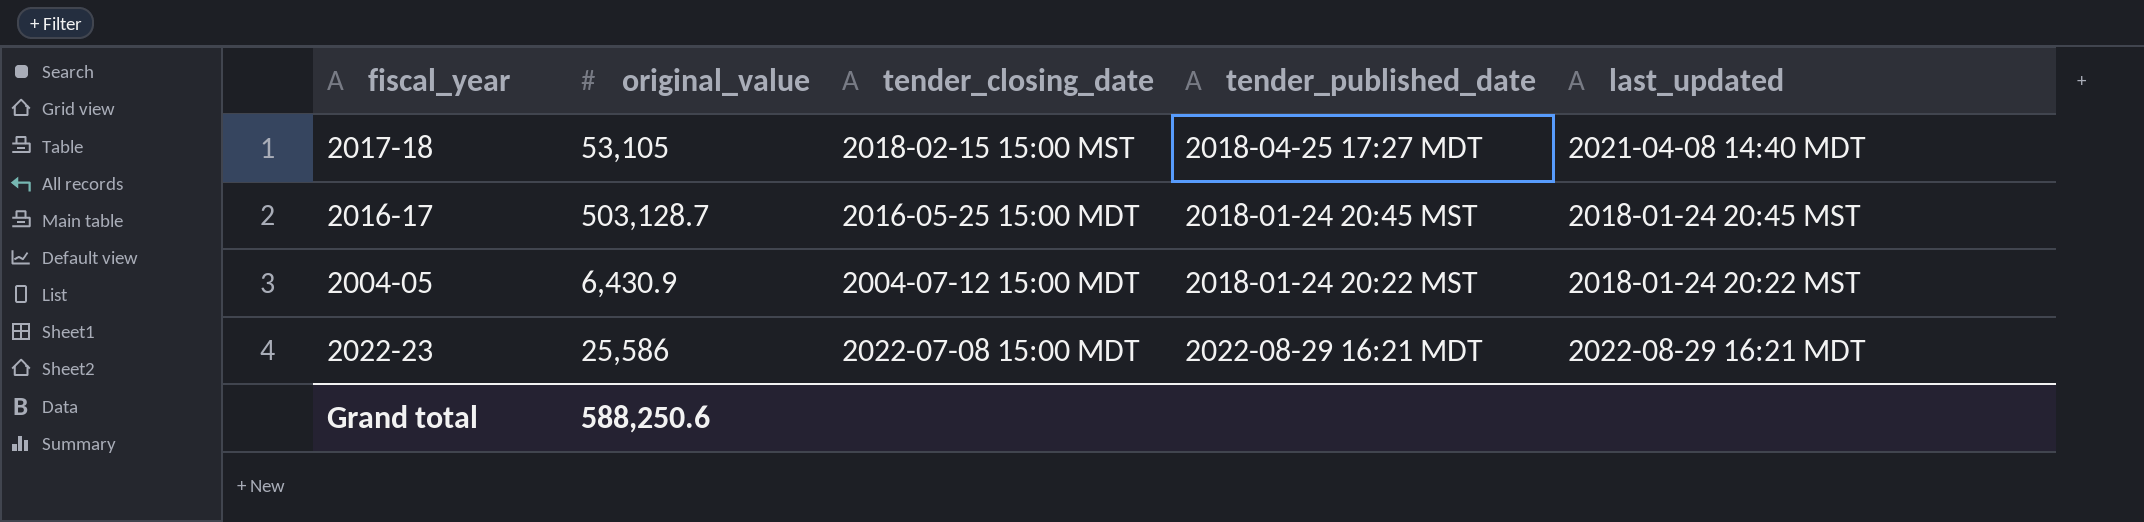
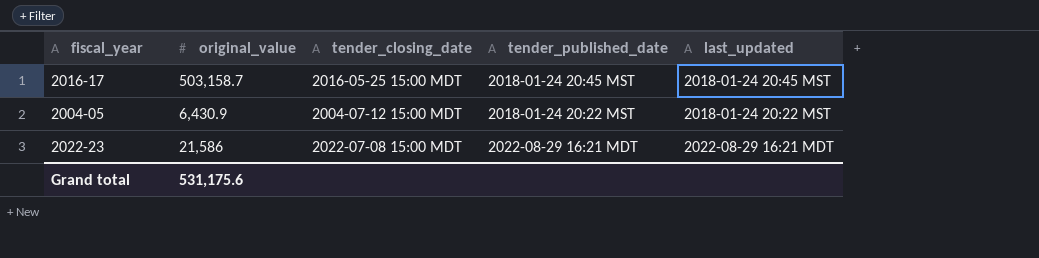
row 2017-18: 53,105 | 2018-02-15 15:00 MST | 2018-04-25 17:27 MDT | 2021-04-08 14:40 MDT -> none
2016-17 | original_value: 503,128.7 -> 503,158.7
2022-23 | original_value: 25,586 -> 21,586
Grand total | original_value: 588,250.6 -> 531,175.6

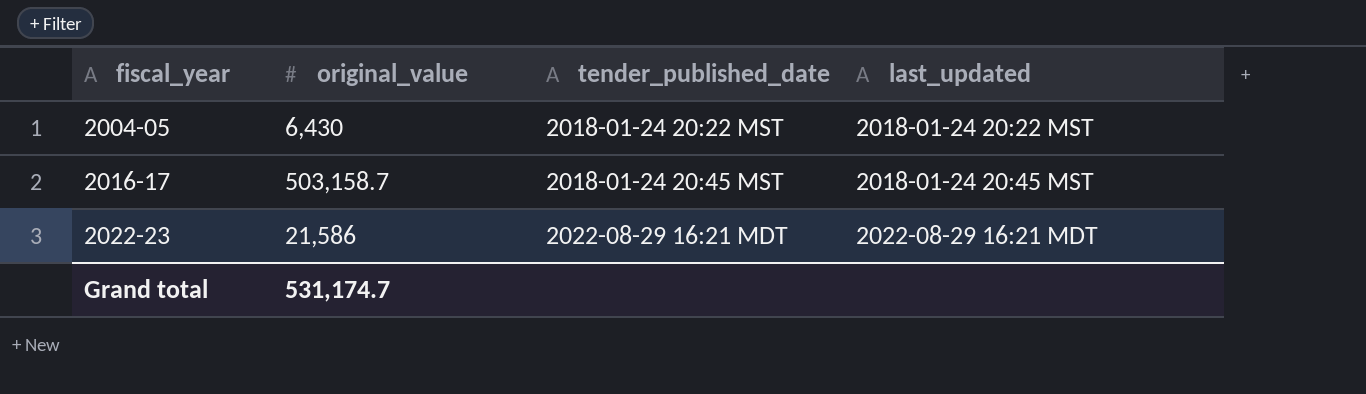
row order: none -> fiscal_year ascending
column tender_closing_date | position: 3 -> none
2004-05 | original_value: 6,430.9 -> 6,430
Grand total | original_value: 531,175.6 -> 531,174.7

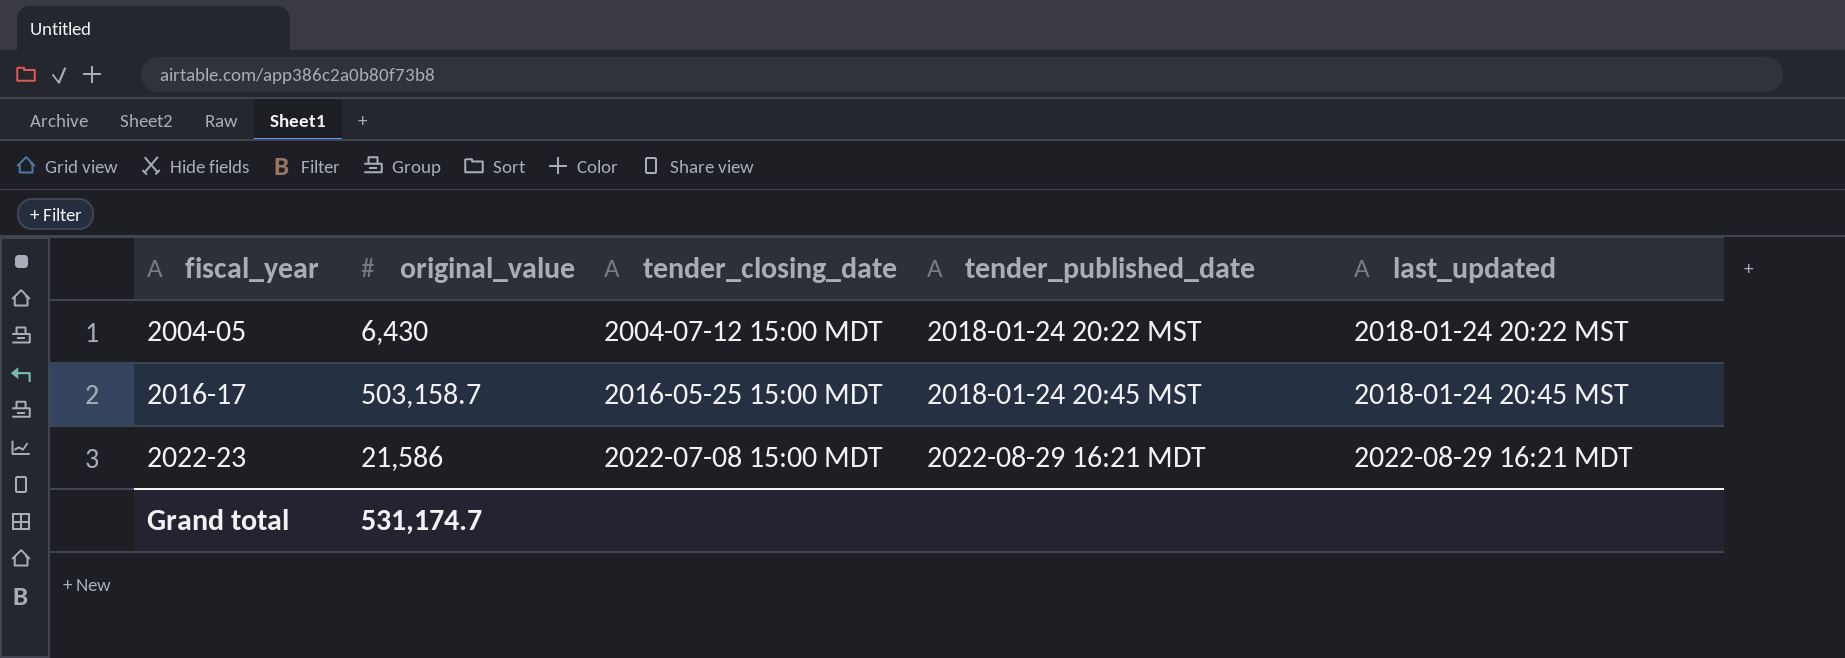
column tender_closing_date | position: none -> 3

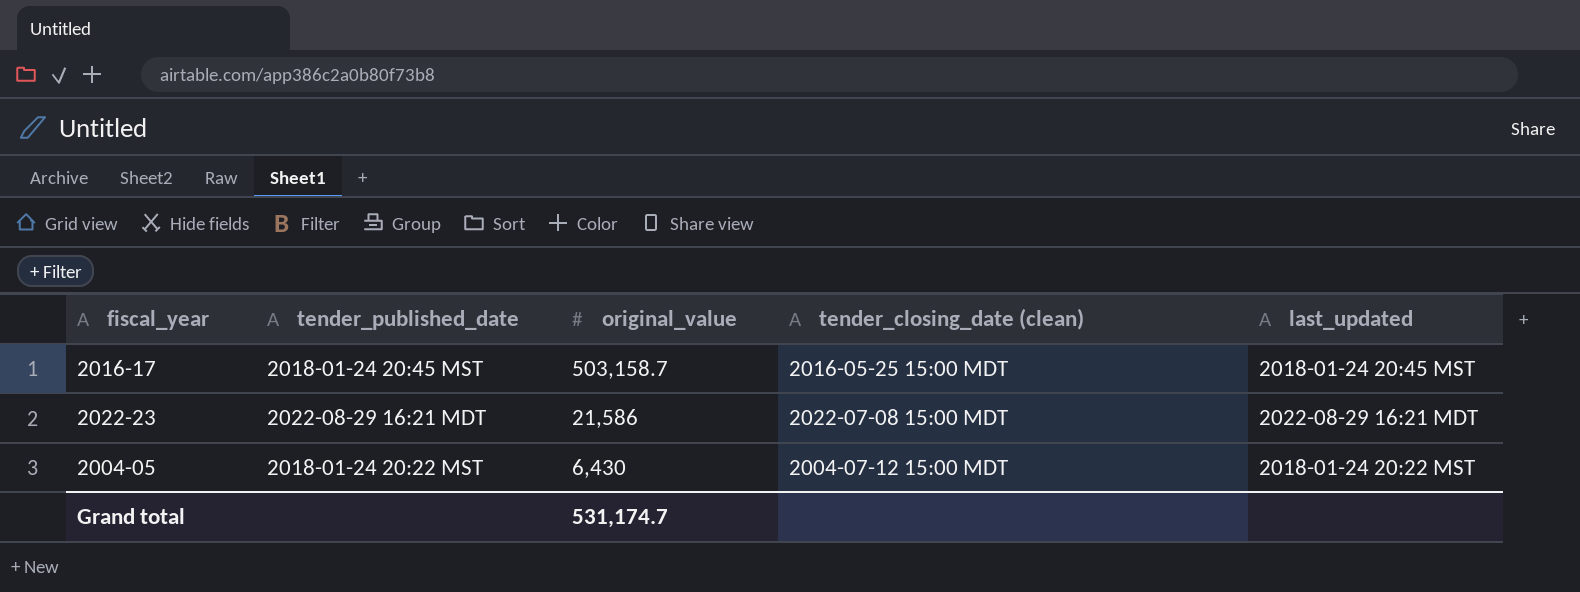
row order: fiscal_year ascending -> original_value descending
column tender_published_date | position: 4 -> 2
column name: tender_closing_date -> tender_closing_date (clean)

